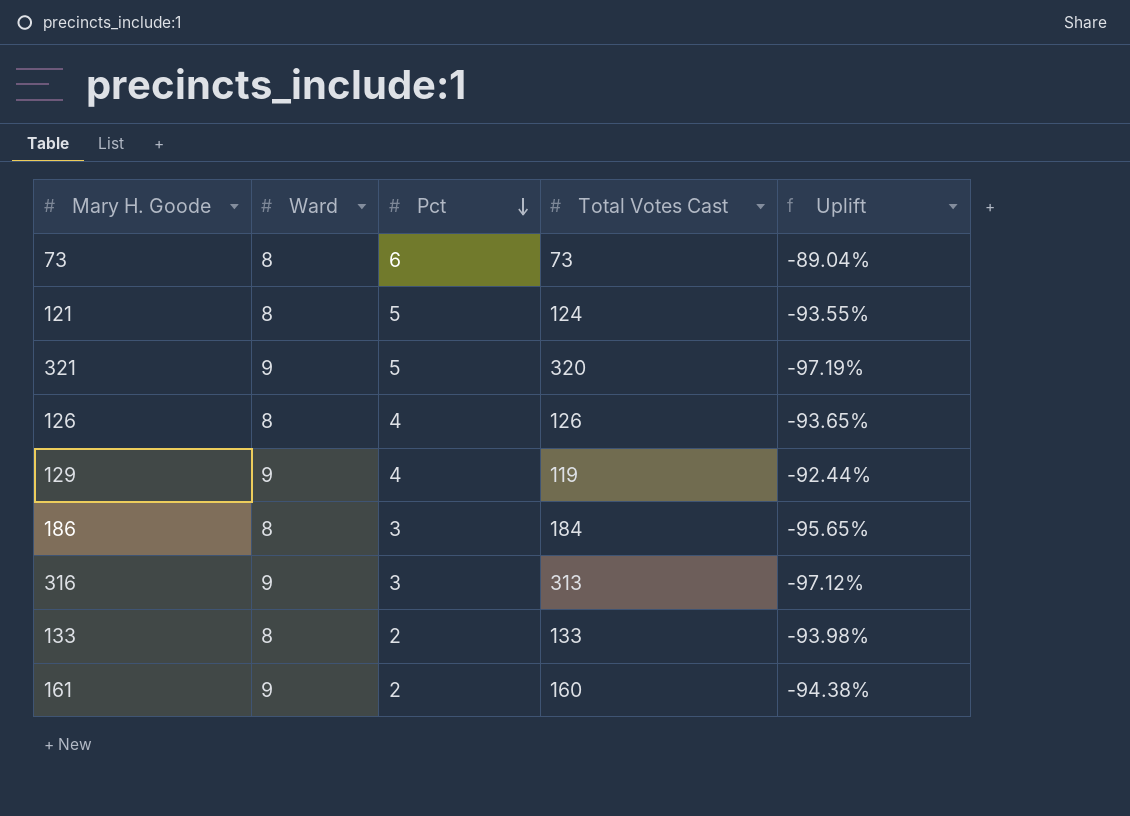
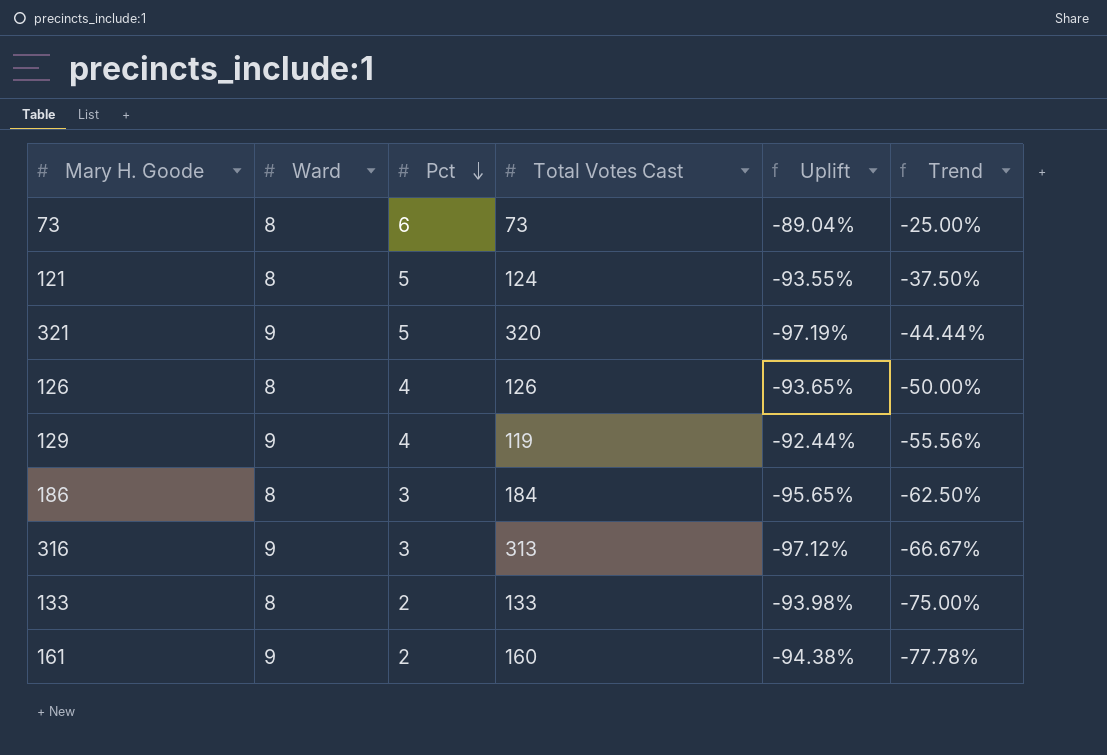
column Trend | formula: none -> ([Pct] - [Ward]) / [Ward]

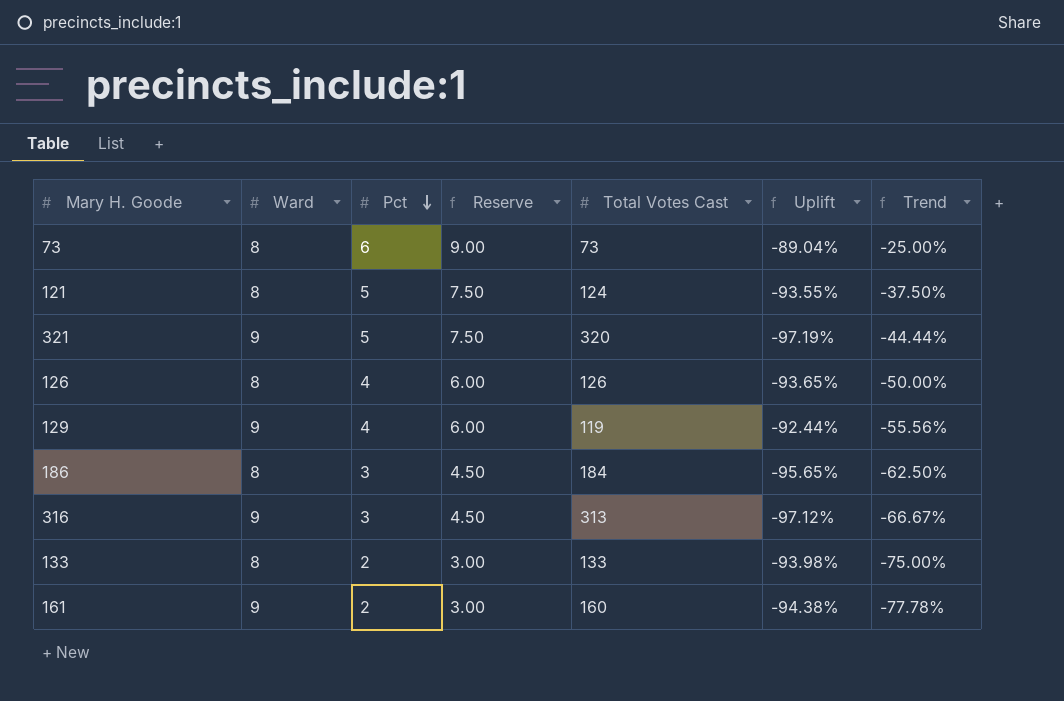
column Reserve | formula: none -> [Pct] * 1.5

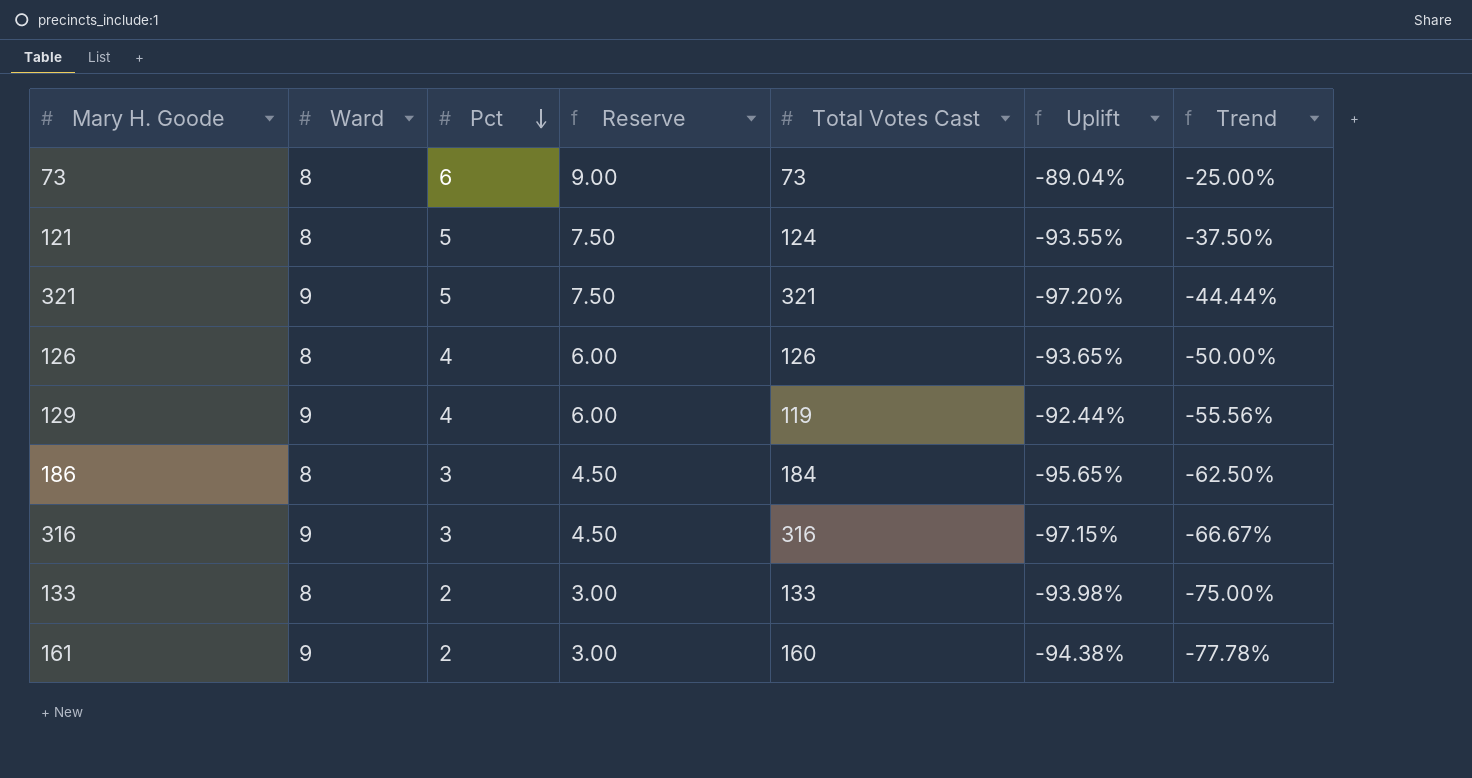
321 | Total Votes Cast: 320 -> 321
321 | Uplift: -97.19% -> -97.20%
316 | Total Votes Cast: 313 -> 316
316 | Uplift: -97.12% -> -97.15%

